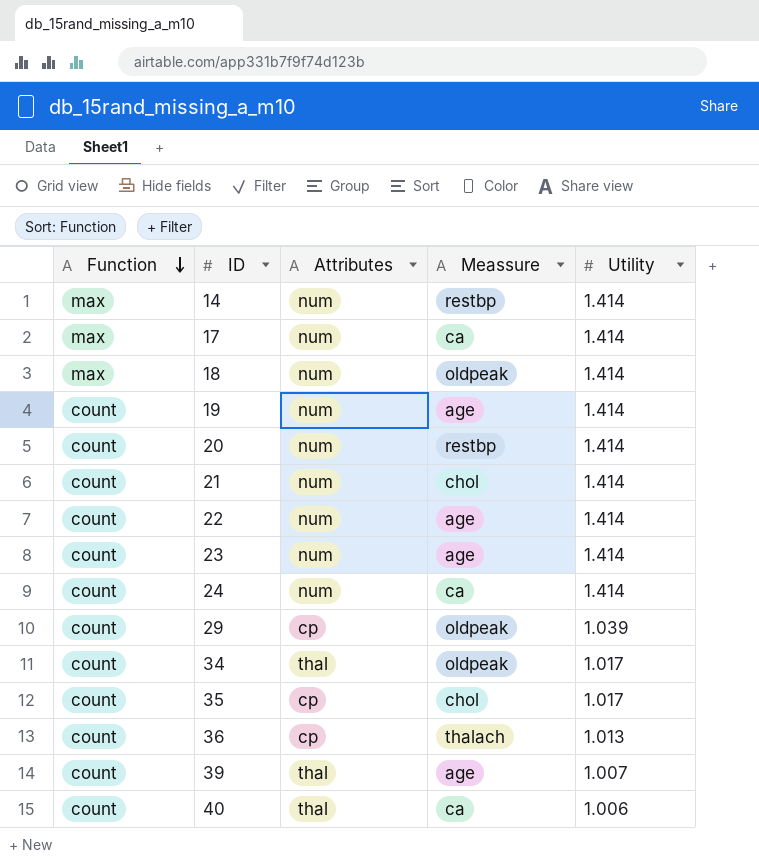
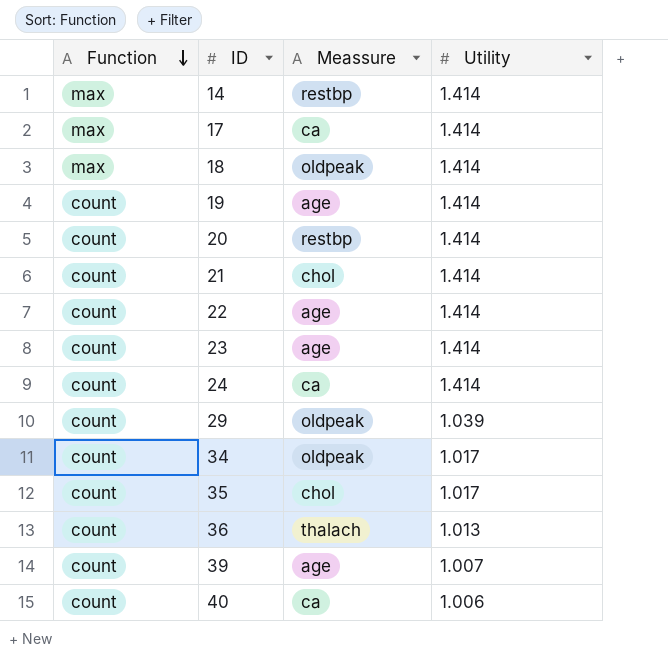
column Attributes | position: 3 -> none

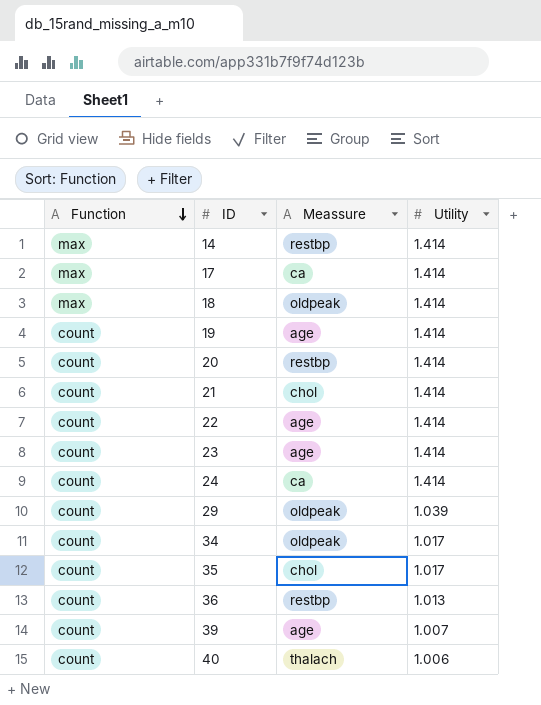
36 | Meassure: thalach -> restbp
40 | Meassure: ca -> thalach

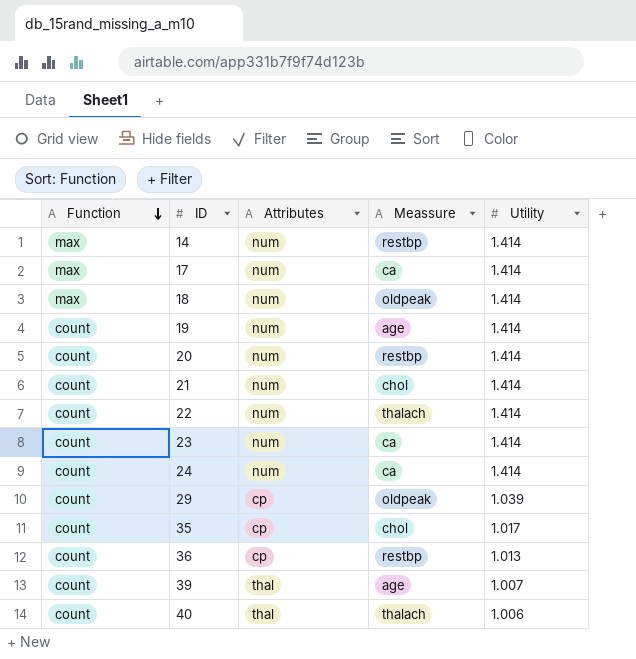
column Attributes | position: none -> 3
row 34: count | oldpeak | 1.017 -> none
22 | Meassure: age -> thalach
23 | Meassure: age -> ca

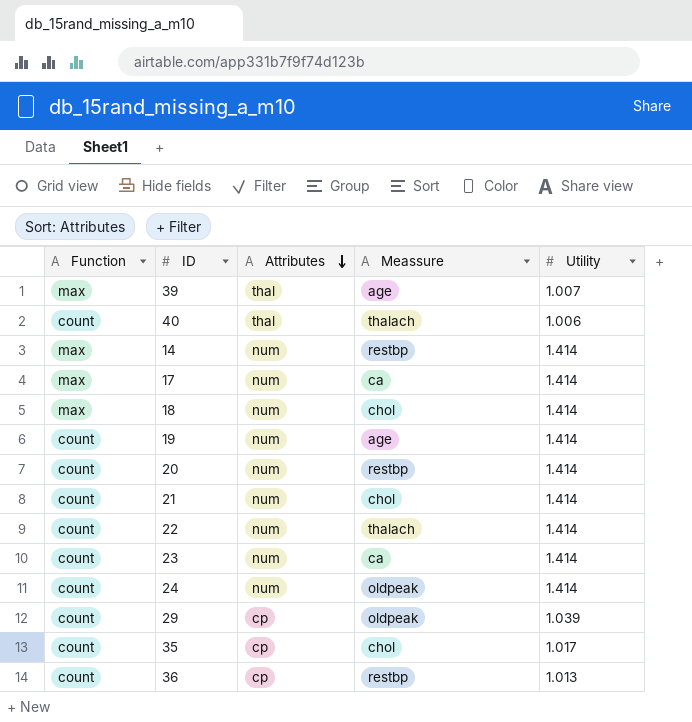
row order: Function descending -> Attributes descending
39 | Function: count -> max
18 | Meassure: oldpeak -> chol
24 | Meassure: ca -> oldpeak

